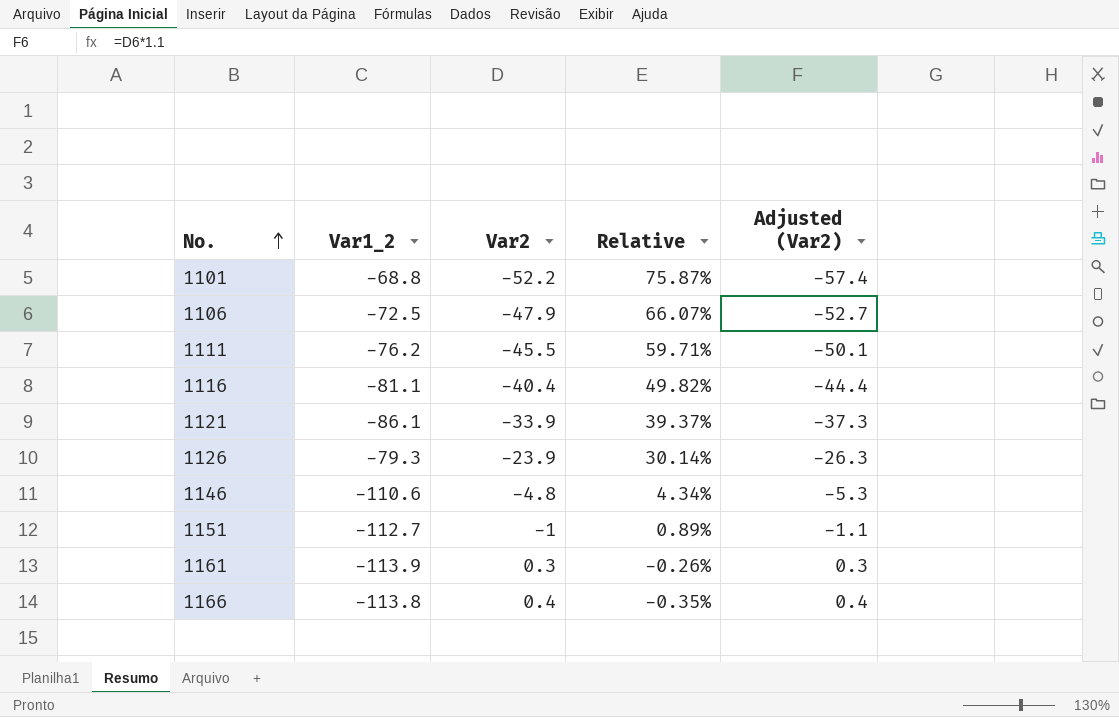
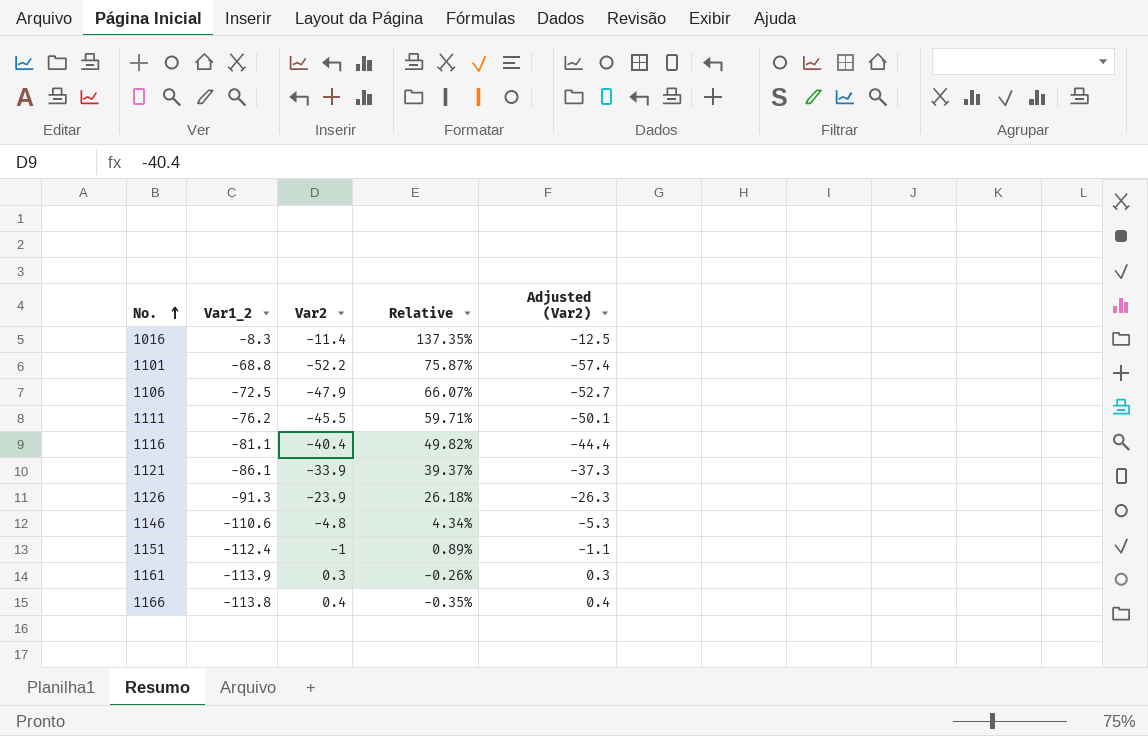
row 1016: none -> -8.3 | -11.4 | 137.35% | -12.5
1126 | Var1_2: -79.3 -> -91.3
1126 | Relative: 30.14% -> 26.18%
1151 | Var1_2: -112.7 -> -112.4

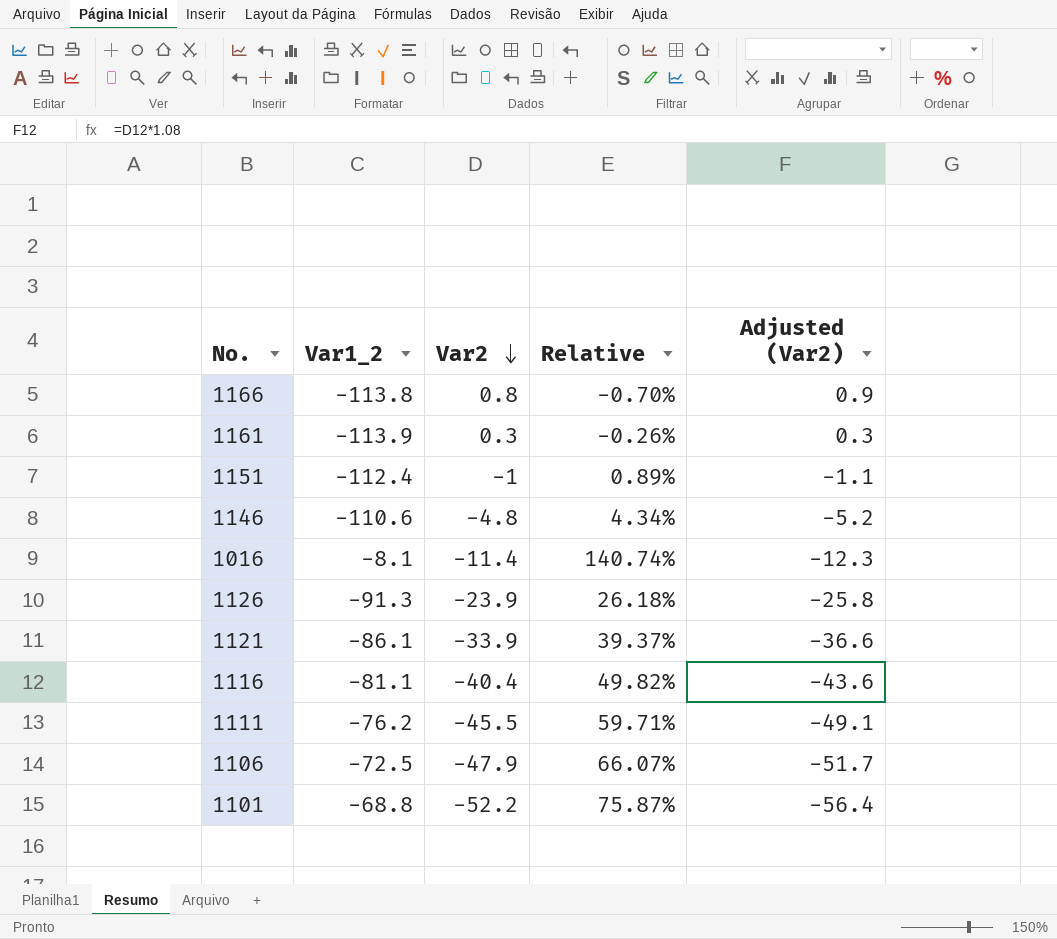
row order: No. ascending -> Var2 descending
column Adjusted (Var2) | formula: [Var2] * 1.1 -> [Var2] * 1.08
1166 | Var2: 0.4 -> 0.8
1166 | Relative: -0.35% -> -0.70%
1016 | Var1_2: -8.3 -> -8.1
1016 | Relative: 137.35% -> 140.74%

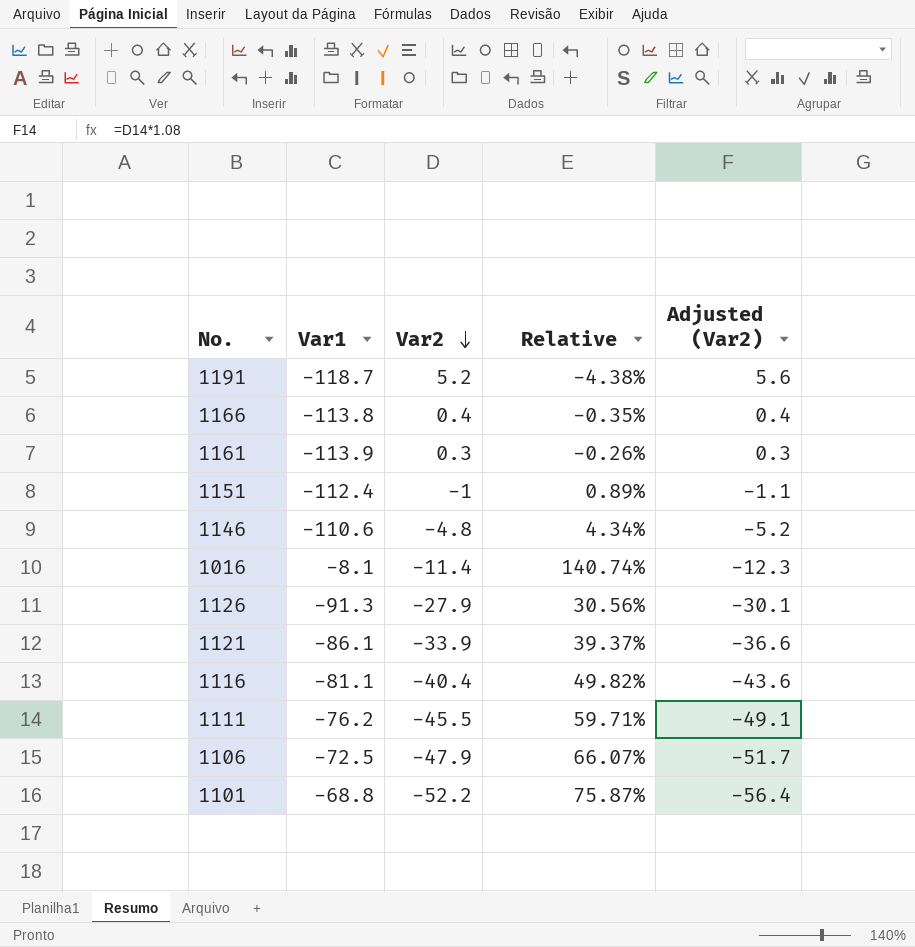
column name: Var1_2 -> Var1
row 1191: none -> -118.7 | 5.2 | -4.38% | 5.6
1166 | Var2: 0.8 -> 0.4
1166 | Relative: -0.70% -> -0.35%
1166 | Adjusted (Var2): 0.9 -> 0.4
1126 | Var2: -23.9 -> -27.9
1126 | Relative: 26.18% -> 30.56%
1126 | Adjusted (Var2): -25.8 -> -30.1

